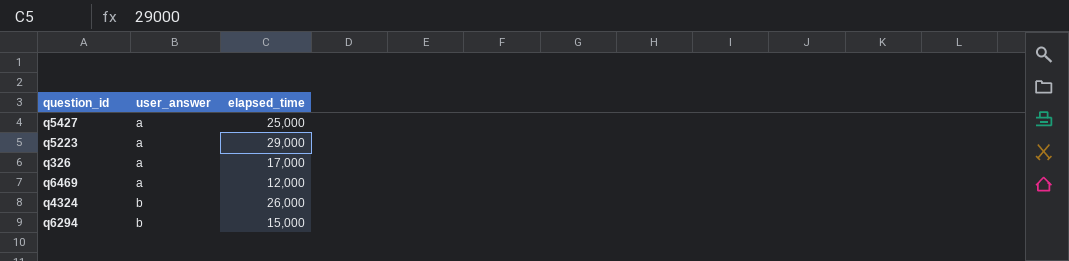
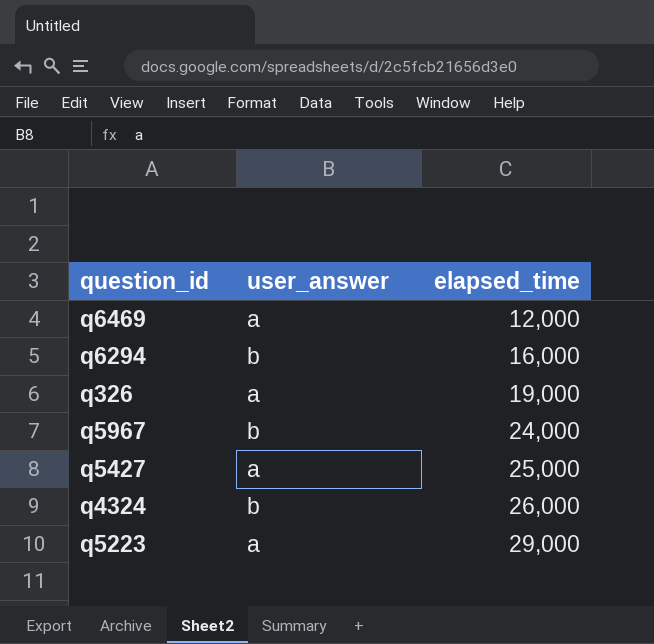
row order: user_answer ascending -> elapsed_time ascending
q6294 | elapsed_time: 15,000 -> 16,000
q326 | elapsed_time: 17,000 -> 19,000
row q5967: none -> b | 24,000

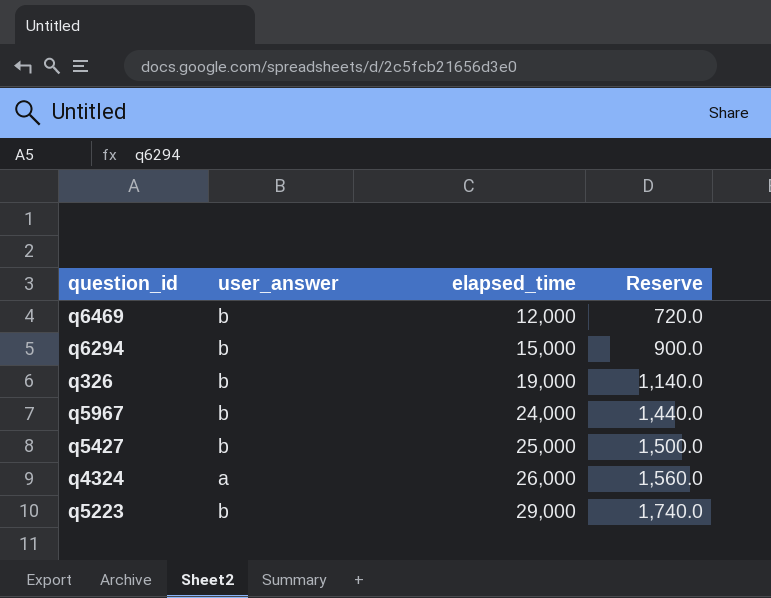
column Reserve | formula: none -> [elapsed_time] * 0.06
q6469 | user_answer: a -> b
q6294 | elapsed_time: 16,000 -> 15,000
q326 | user_answer: a -> b
q5427 | user_answer: a -> b
q4324 | user_answer: b -> a
q5223 | user_answer: a -> b

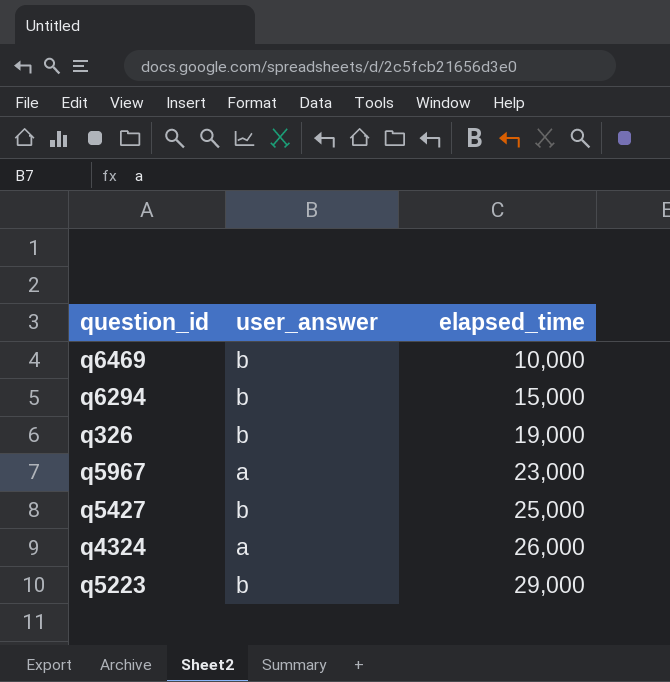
column Reserve | formula: [elapsed_time] * 0.06 -> none
q6469 | elapsed_time: 12,000 -> 10,000
q5967 | user_answer: b -> a
q5967 | elapsed_time: 24,000 -> 23,000

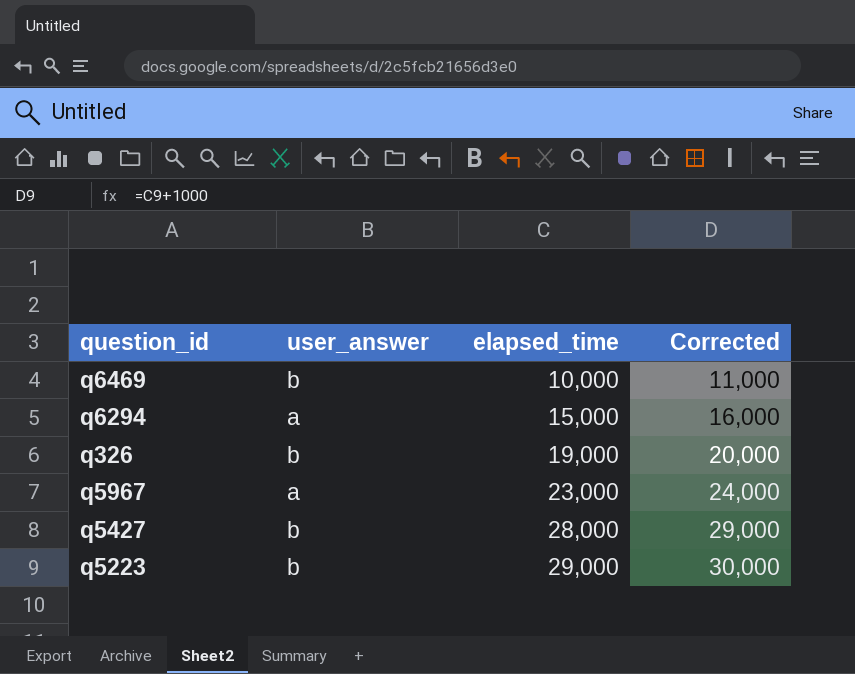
column Corrected | formula: none -> [elapsed_time] + 1000
row q4324: a | 26,000 -> none
q6294 | user_answer: b -> a
q5427 | elapsed_time: 25,000 -> 28,000

